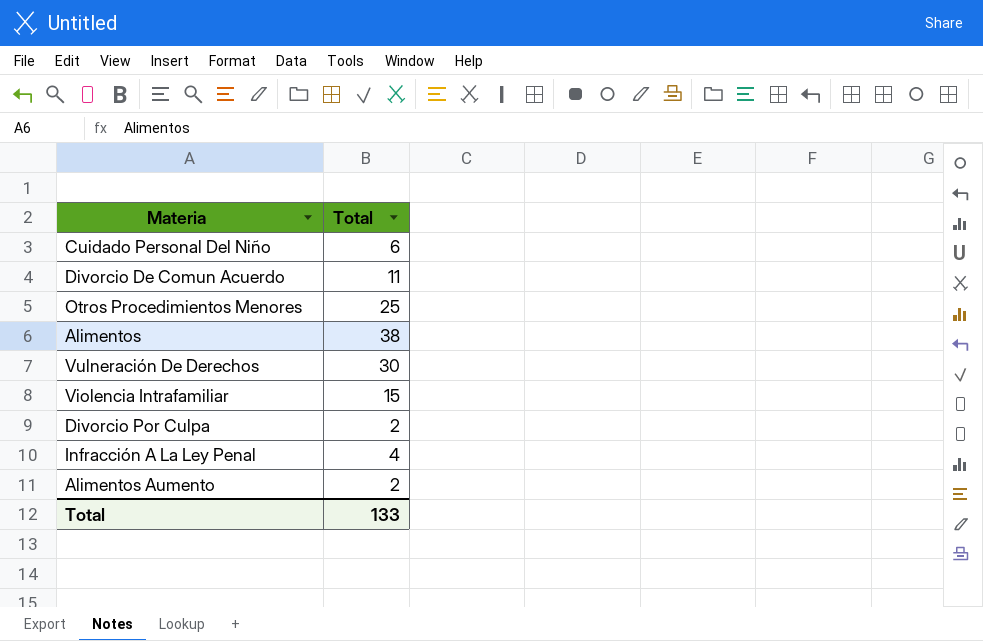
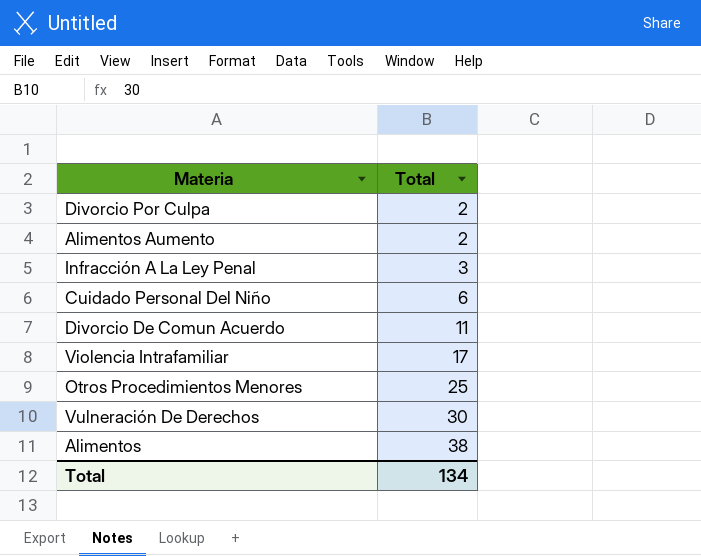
row order: none -> Total ascending
Infracción A La Ley Penal | Total: 4 -> 3
Violencia Intrafamiliar | Total: 15 -> 17
Total | Total: 133 -> 134

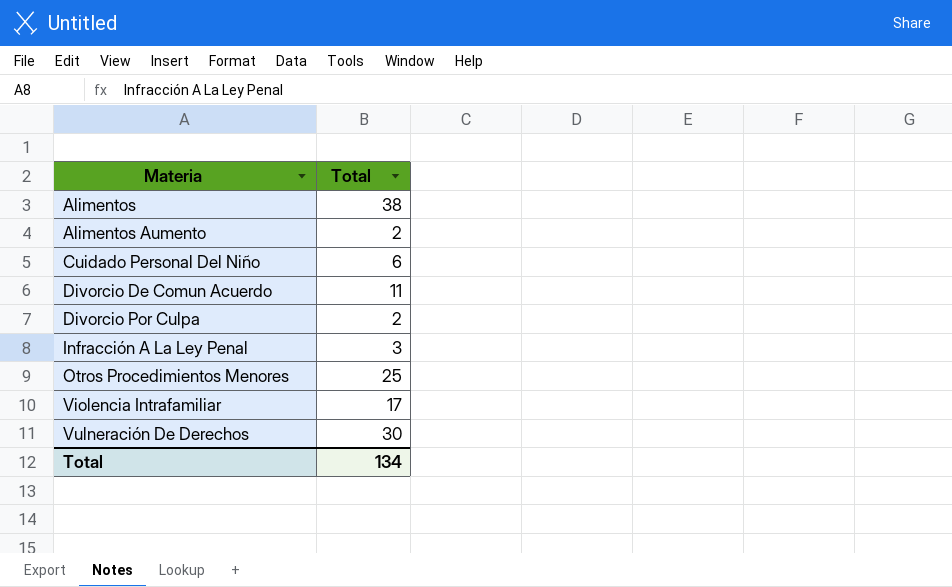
row order: Total ascending -> Materia ascending

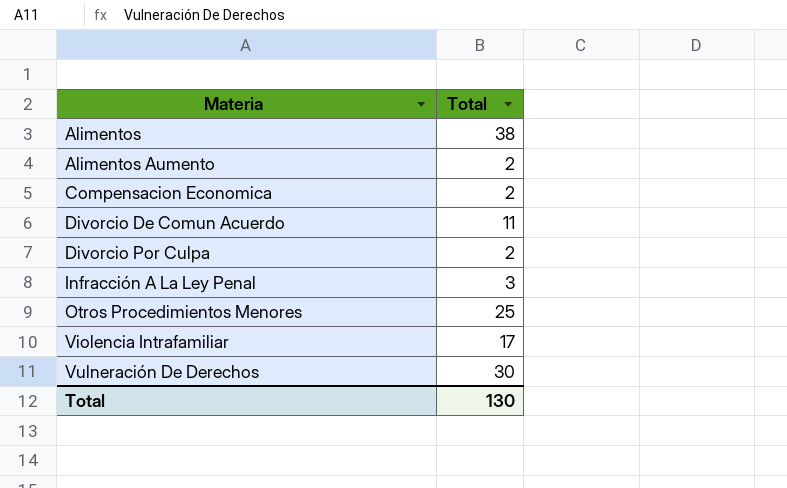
row Cuidado Personal Del Niño: 6 -> none
row Compensacion Economica: none -> 2
Total | Total: 134 -> 130

